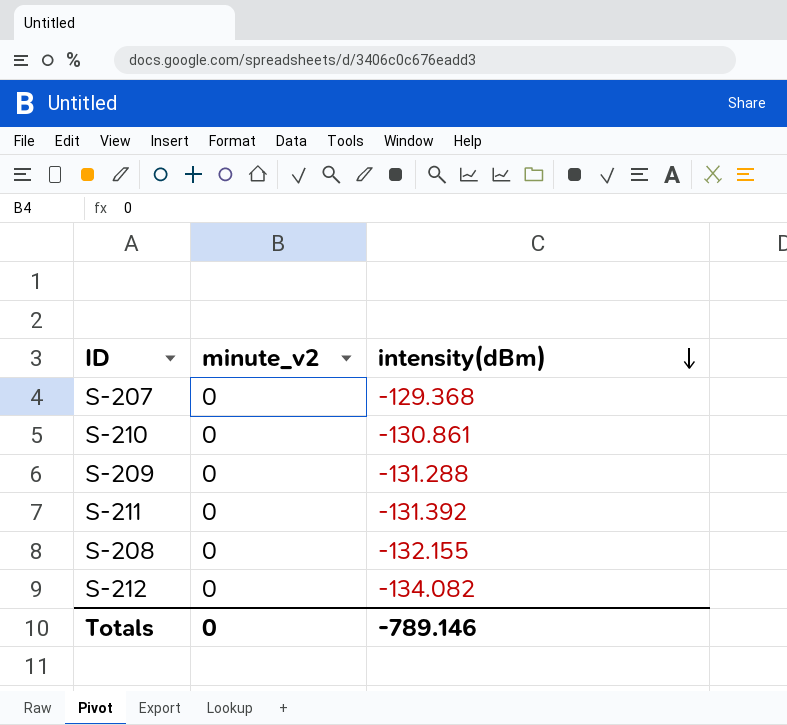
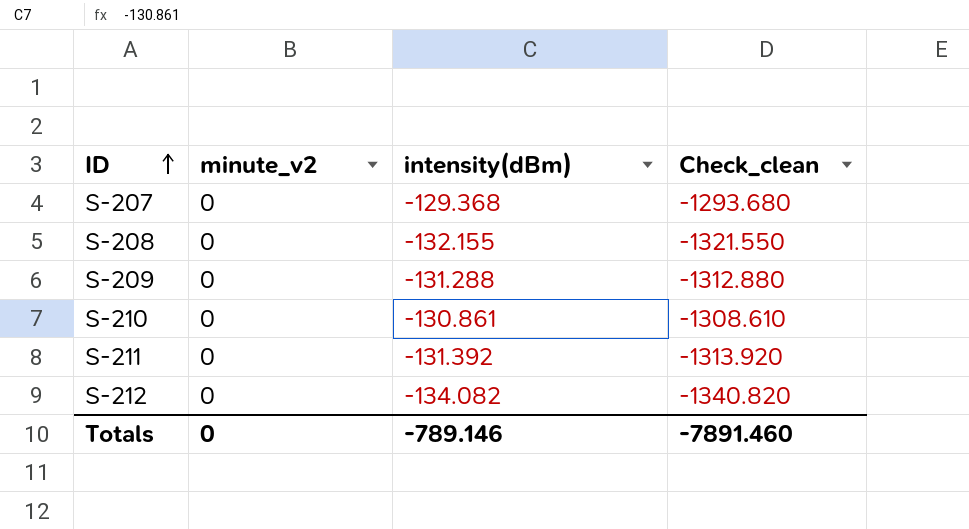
row order: intensity(dBm) descending -> ID ascending
column Check_clean | formula: none -> [intensity(dBm)] * 10

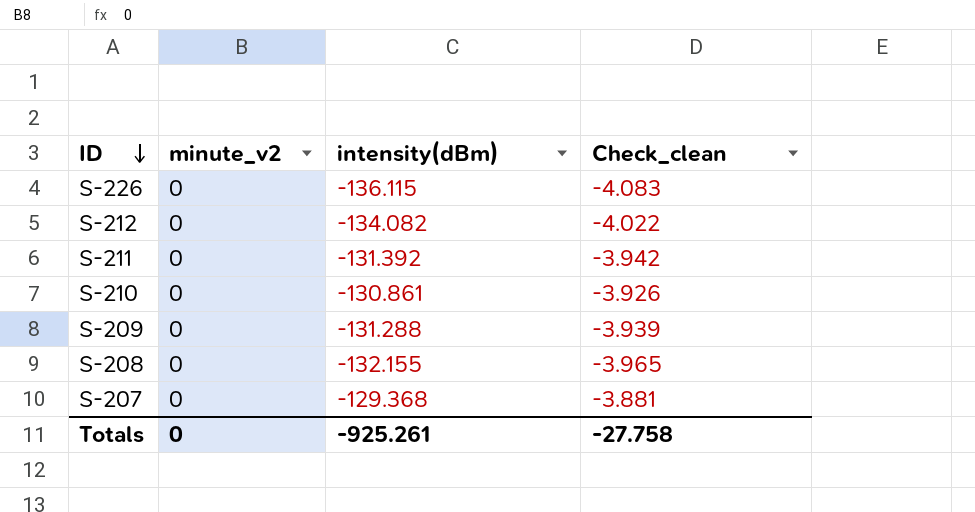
row order: ID ascending -> ID descending
column Check_clean | formula: [intensity(dBm)] * 10 -> [intensity(dBm)] * 0.03
row S-226: none -> 0 | -136.115 | -4.083
Totals | intensity(dBm): -789.146 -> -925.261
Totals | Check_clean: -7891.460 -> -27.758

